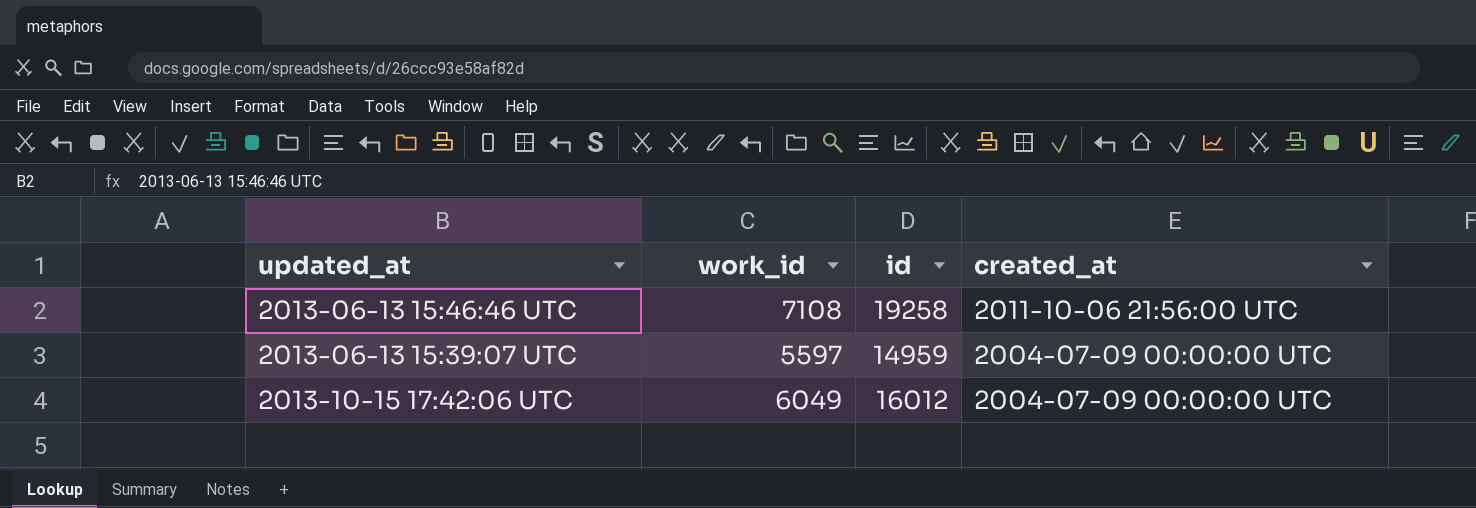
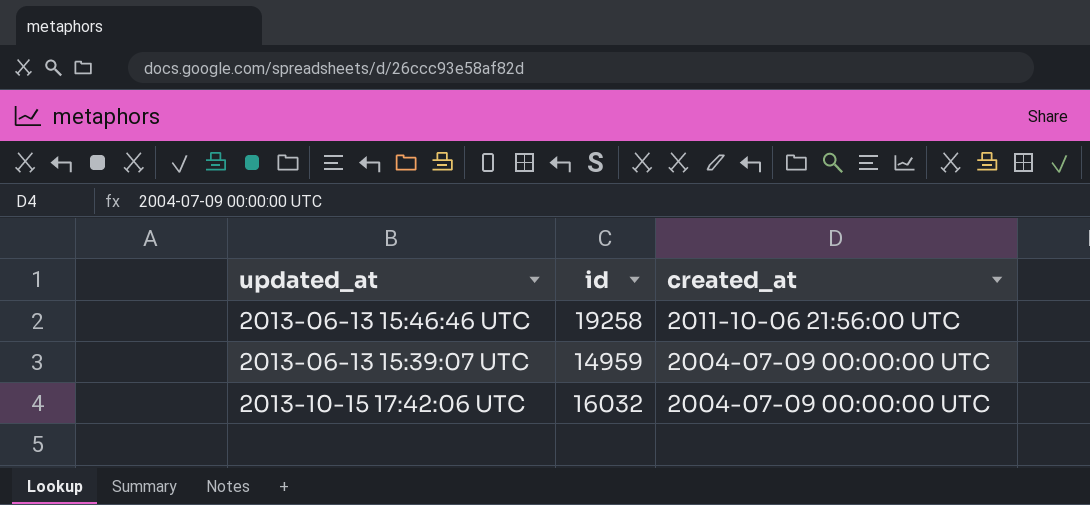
column work_id | position: 2 -> none
2013-10-15 17:42:06 UTC | id: 16012 -> 16032

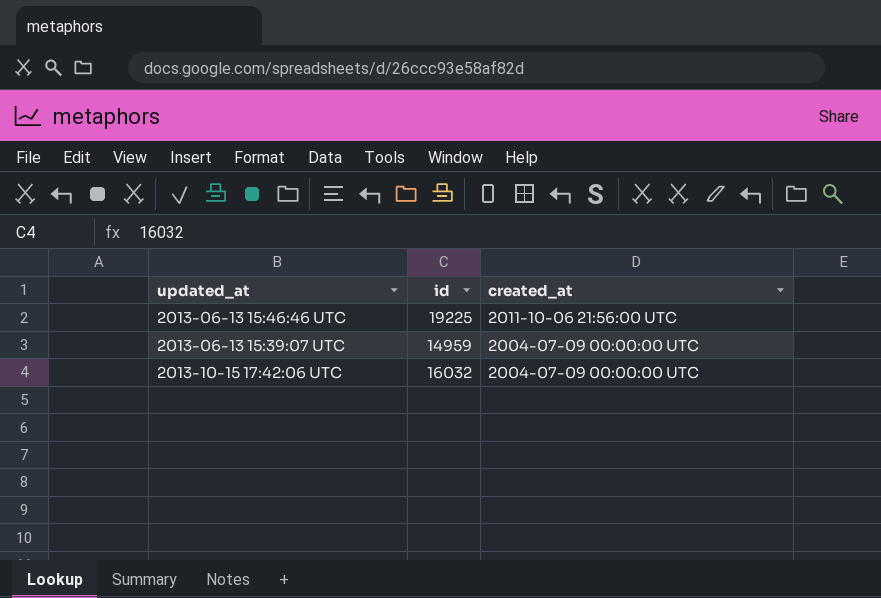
2013-06-13 15:46:46 UTC | id: 19258 -> 19225

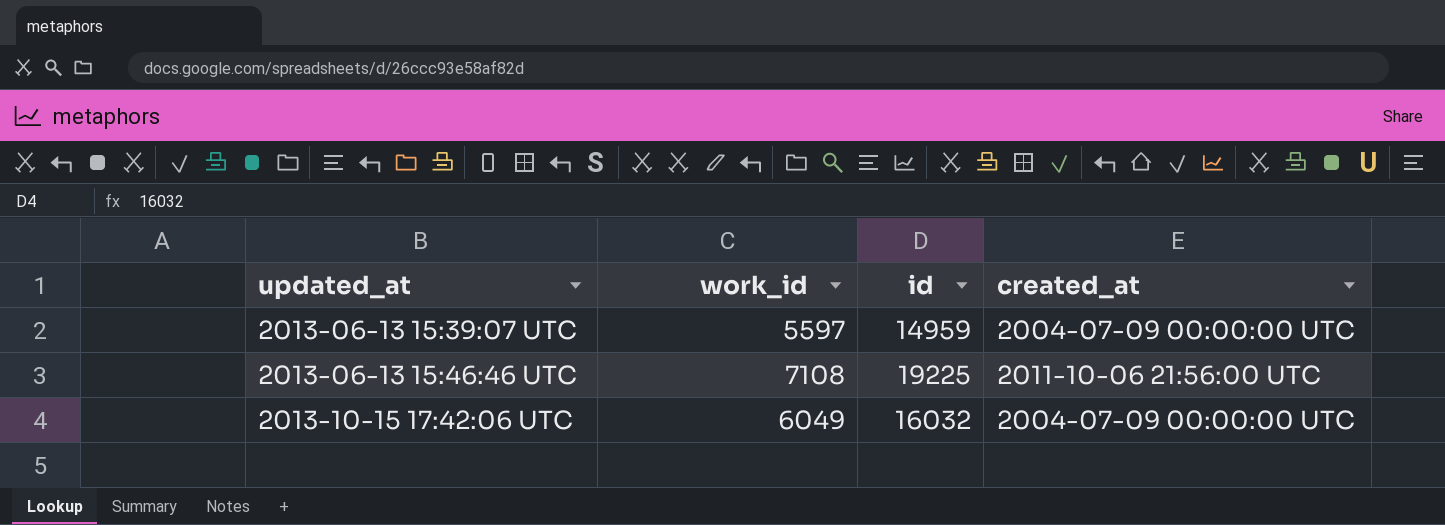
row order: created_at descending -> updated_at ascending
column work_id | position: none -> 2

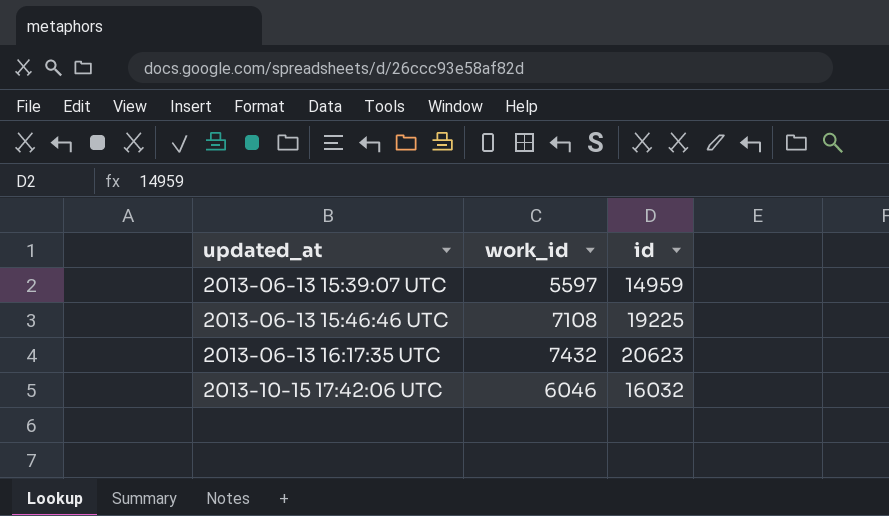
column created_at | position: 4 -> none
row 2013-06-13 16:17:35 UTC: none -> 7432 | 20623
2013-10-15 17:42:06 UTC | work_id: 6049 -> 6046

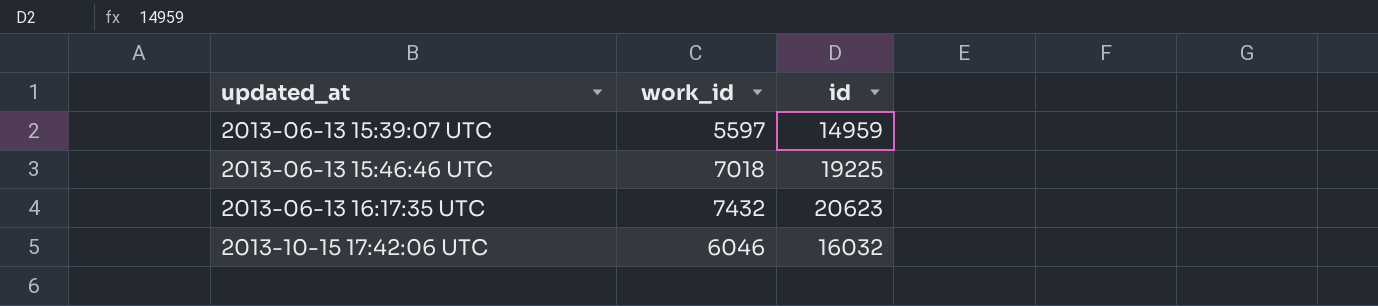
2013-06-13 15:46:46 UTC | work_id: 7108 -> 7018

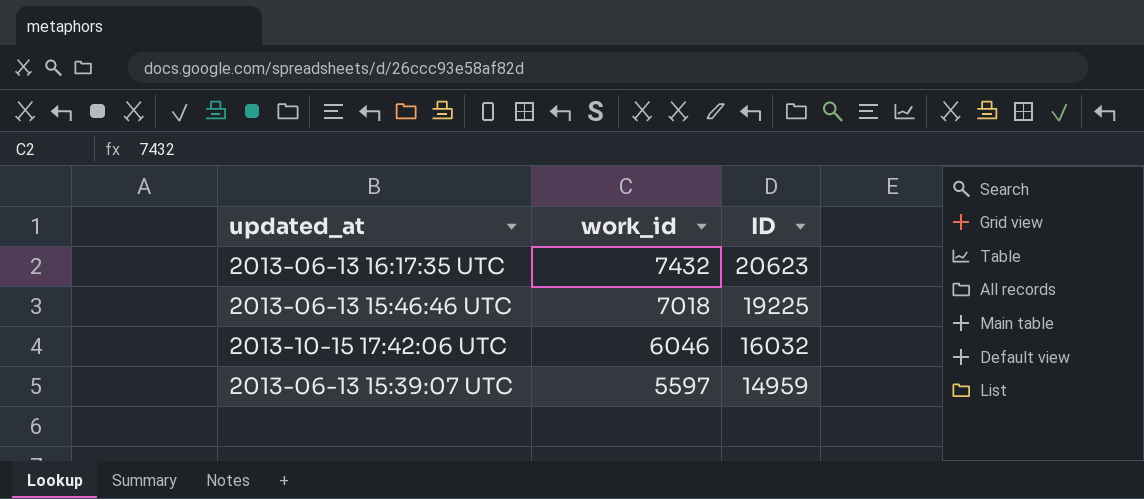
row order: updated_at ascending -> work_id descending
column name: id -> ID

